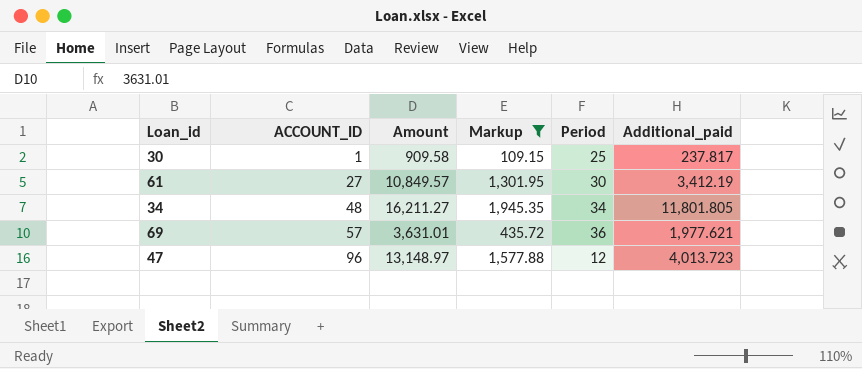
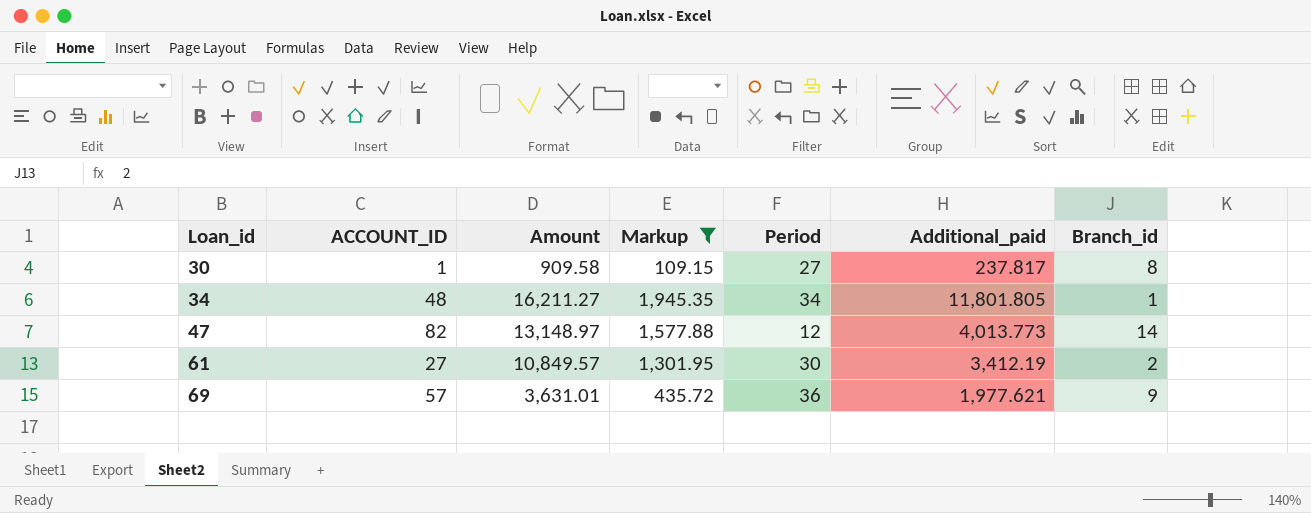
row order: ACCOUNT_ID ascending -> Loan_id ascending
column Branch_id | position: none -> 7
30 | Period: 25 -> 27
47 | ACCOUNT_ID: 96 -> 82
47 | Additional_paid: 4,013.723 -> 4,013.773

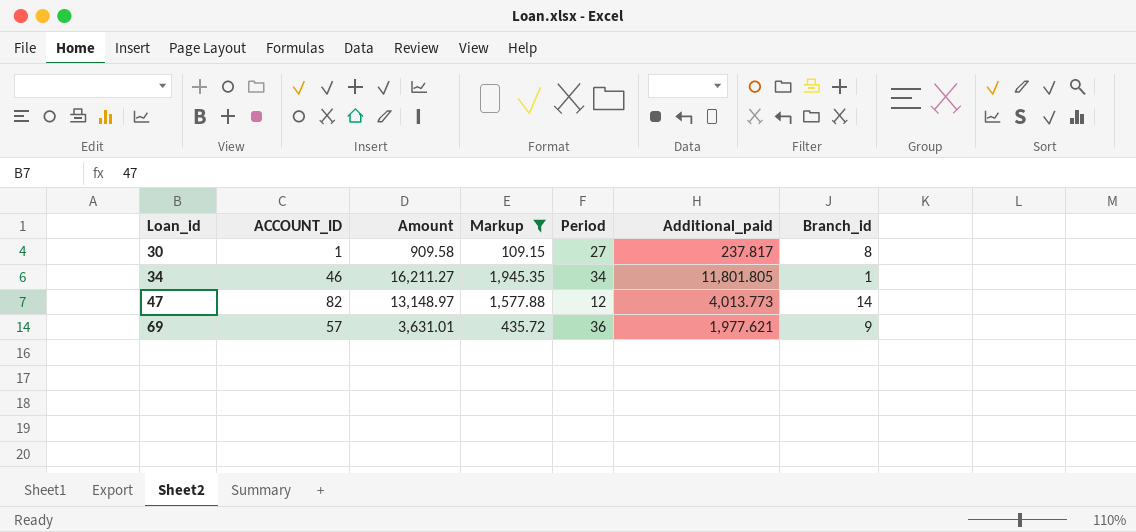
row 61: 27 | 10,849.57 | 1,301.95 | 30 | 3,412.19 | 2 -> none
34 | ACCOUNT_ID: 48 -> 46

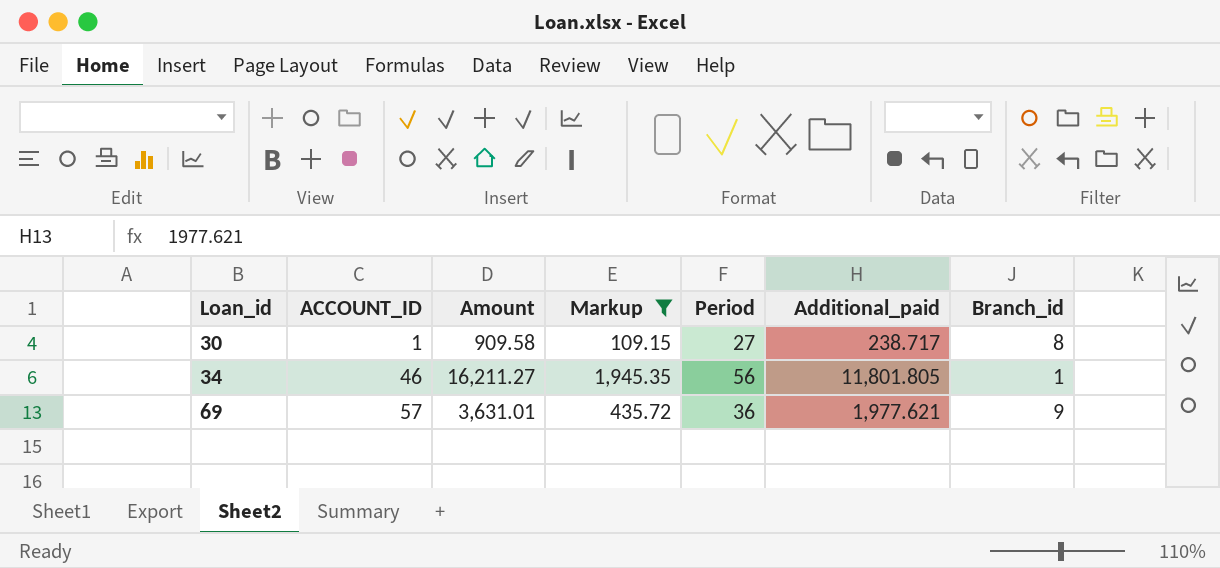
row 47: 82 | 13,148.97 | 1,577.88 | 12 | 4,013.773 | 14 -> none
30 | Additional_paid: 237.817 -> 238.717
34 | Period: 34 -> 56

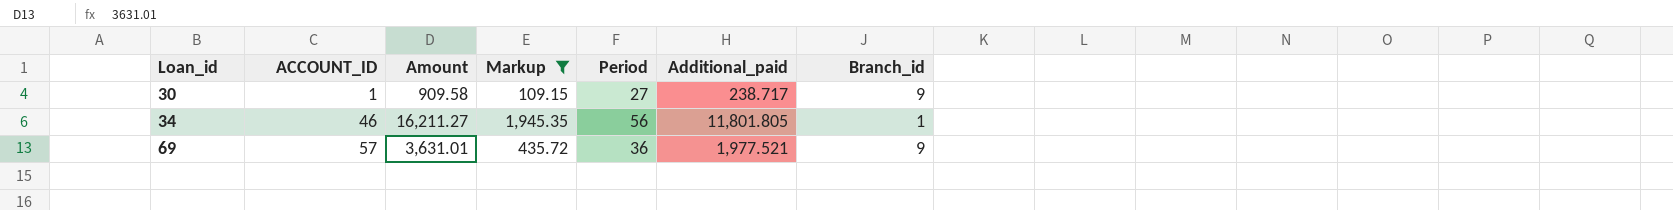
30 | Branch_id: 8 -> 9
69 | Additional_paid: 1,977.621 -> 1,977.521

